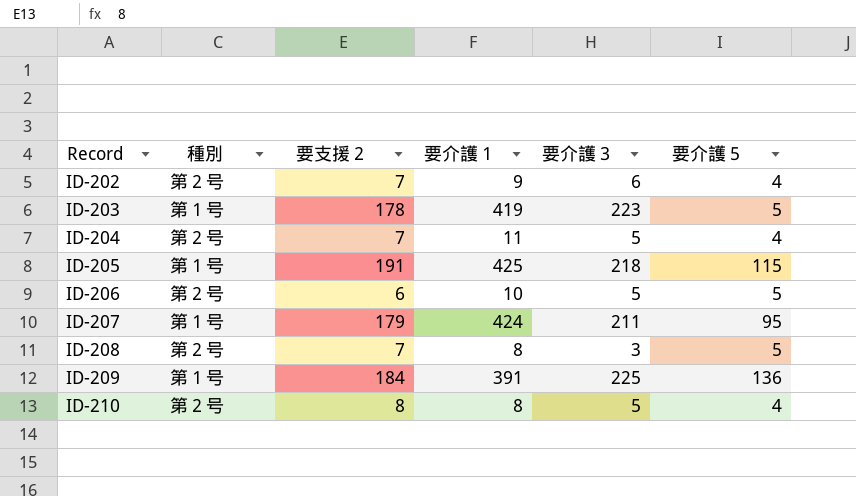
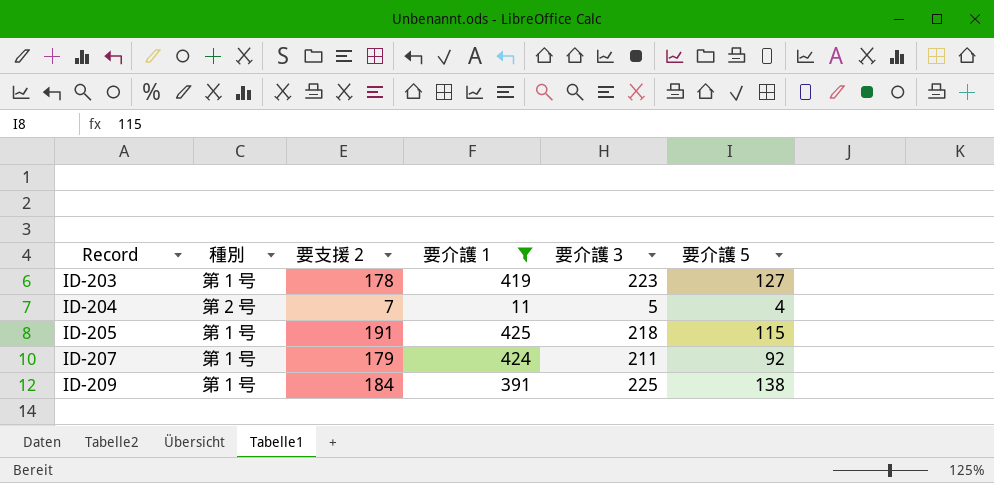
filter: none -> 要介護１ >= 11
ID-203 | 要介護５: 5 -> 127
ID-207 | 要介護５: 95 -> 92
ID-209 | 要介護５: 136 -> 138

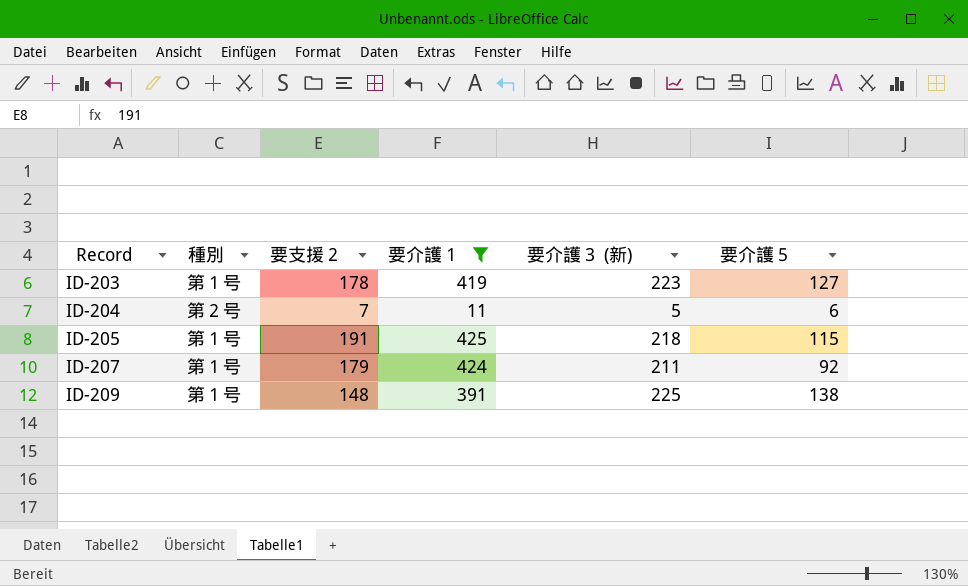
column name: 要介護３ -> 要介護３ (新)
ID-204 | 要介護５: 4 -> 6
ID-209 | 要支援２: 184 -> 148

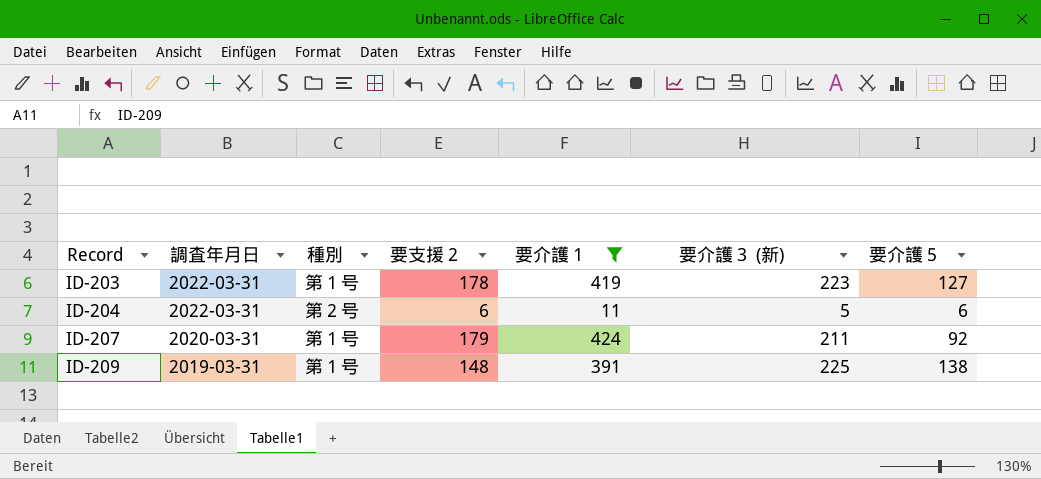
column 調査年月日 | position: none -> 2
row ID-205: 第１号 | 191 | 425 | 218 | 115 -> none
ID-204 | 要支援２: 7 -> 6

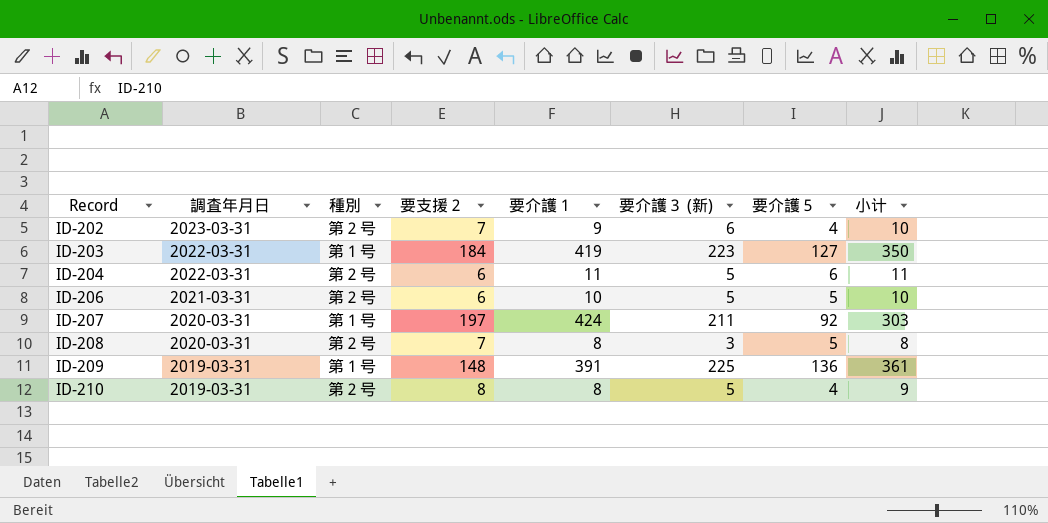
filter: 要介護１ >= 11 -> none
column 小计 | formula: none -> [要介護３ (新)] + [要介護５]
ID-203 | 要支援２: 178 -> 184
ID-207 | 要支援２: 179 -> 197
ID-209 | 要介護５: 138 -> 136

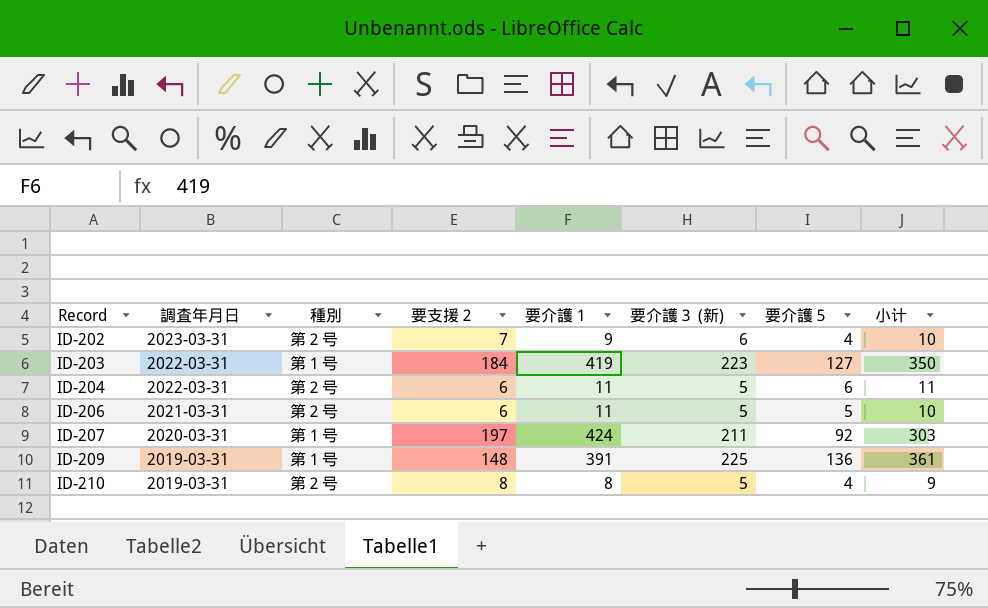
row ID-208: 2020-03-31 | 第２号 | 7 | 8 | 3 | 5 | 8 -> none
ID-206 | 要介護１: 10 -> 11

